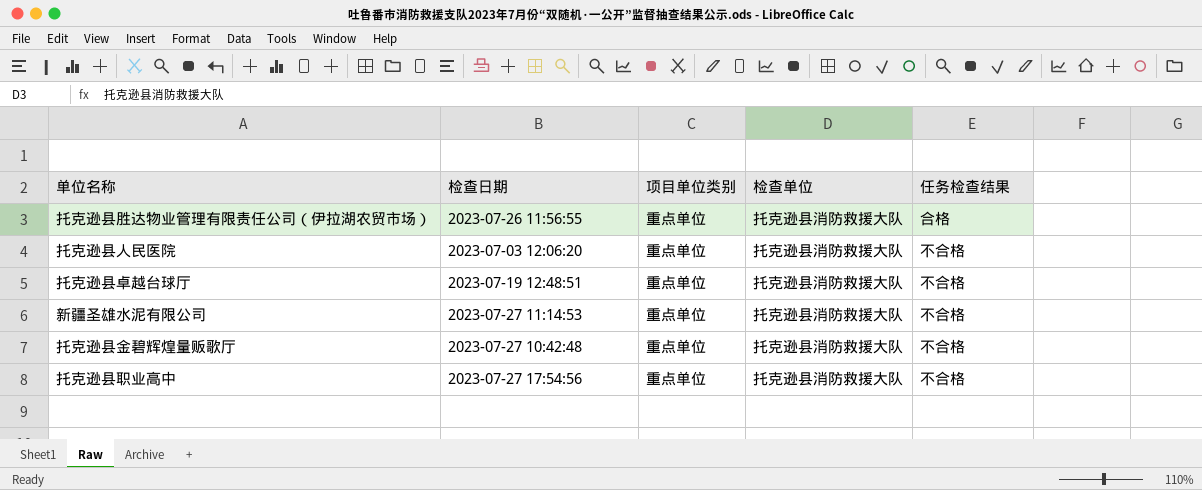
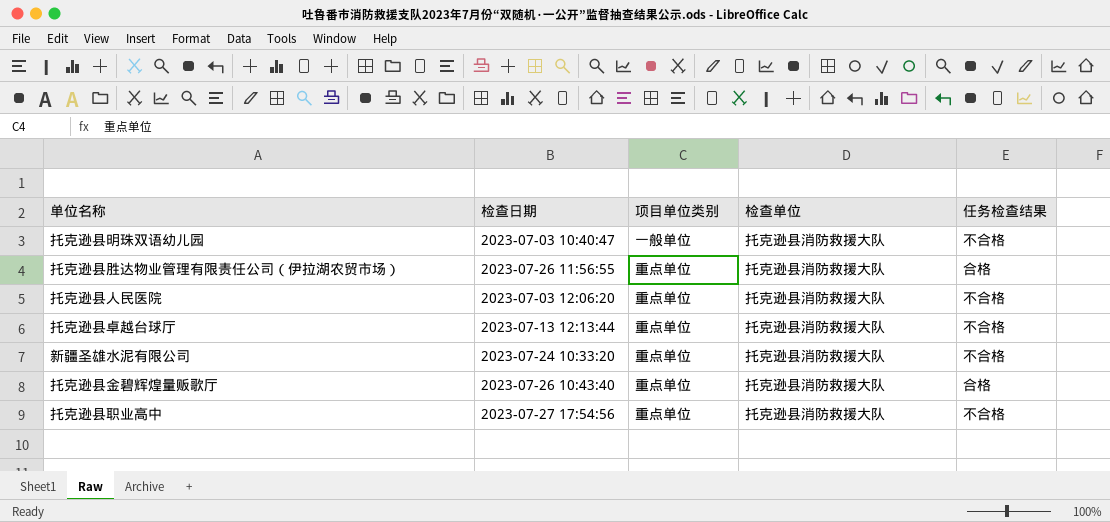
row 托克逊县明珠双语幼儿园: none -> 2023-07-03 10:40:47 | 一般单位 | 托克逊县消防救援大队 | 不合格
托克逊县卓越台球厅 | 检查日期: 2023-07-19 12:48:51 -> 2023-07-13 12:13:44
新疆圣雄水泥有限公司 | 检查日期: 2023-07-27 11:14:53 -> 2023-07-24 10:33:20
托克逊县金碧辉煌量贩歌厅 | 检查日期: 2023-07-27 10:42:48 -> 2023-07-26 10:43:40
托克逊县金碧辉煌量贩歌厅 | 任务检查结果: 不合格 -> 合格

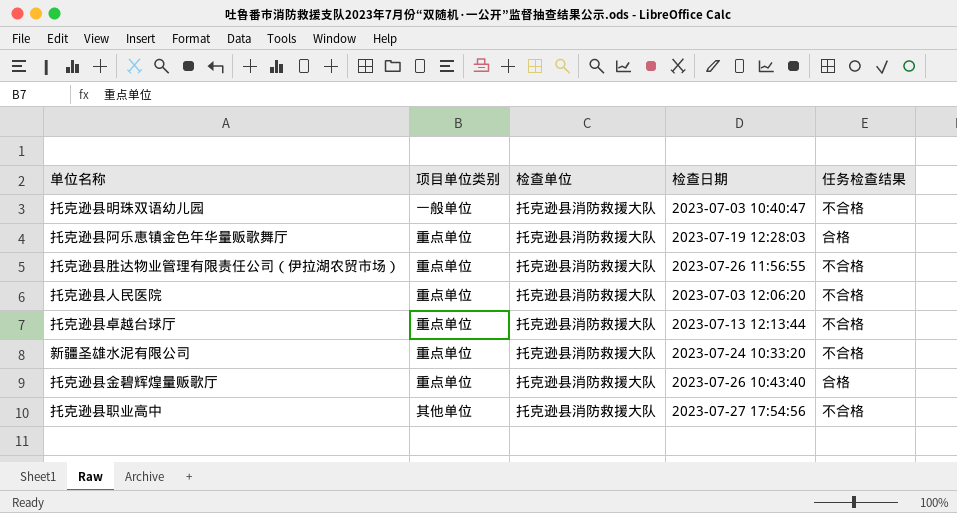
column 检查日期 | position: 2 -> 4
row 托克逊县阿乐恵镇金色年华量贩歌舞厅: none -> 重点单位 | 托克逊县消防救援大队 | 2023-07-19 12:28:03 | 合格
托克逊县胜达物业管理有限责任公司（伊拉湖农贸市场） | 任务检查结果: 合格 -> 不合格
托克逊县职业高中 | 项目单位类别: 重点单位 -> 其他单位

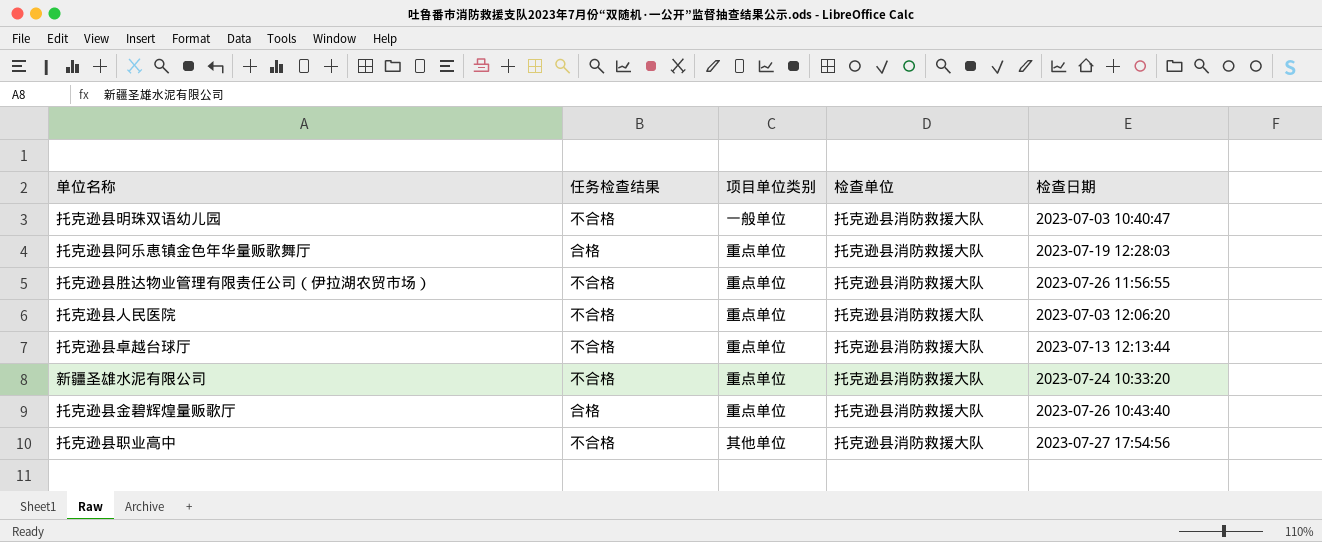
column 任务检查结果 | position: 5 -> 2

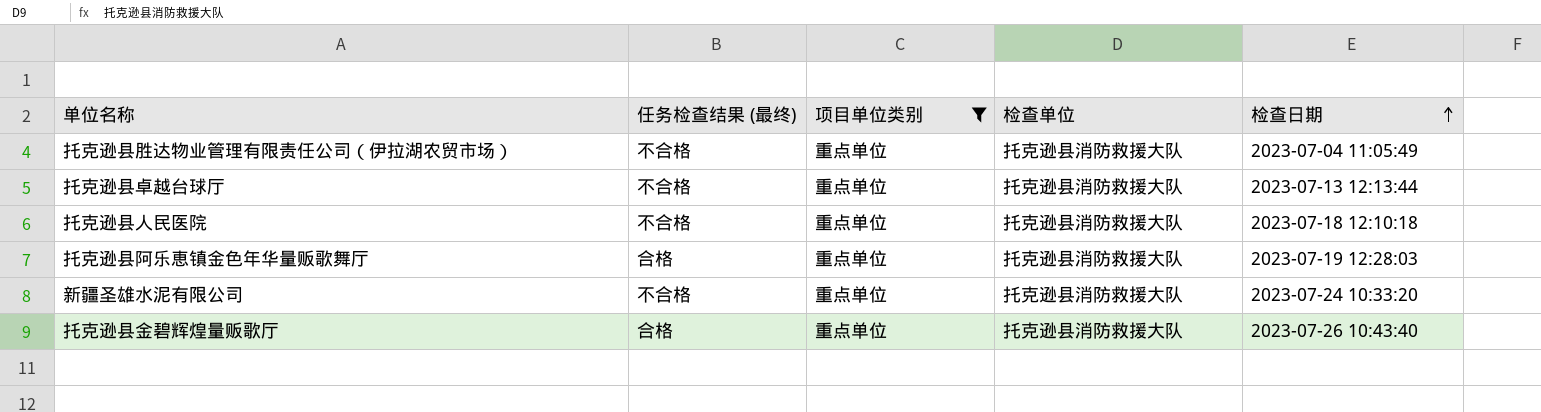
filter: none -> 项目单位类别 = 重点单位
row order: none -> 检查日期 ascending
column name: 任务检查结果 -> 任务检查结果 (最终)
托克逊县胜达物业管理有限责任公司（伊拉湖农贸市场） | 检查日期: 2023-07-26 11:56:55 -> 2023-07-04 11:05:49
托克逊县人民医院 | 检查日期: 2023-07-03 12:06:20 -> 2023-07-18 12:10:18

